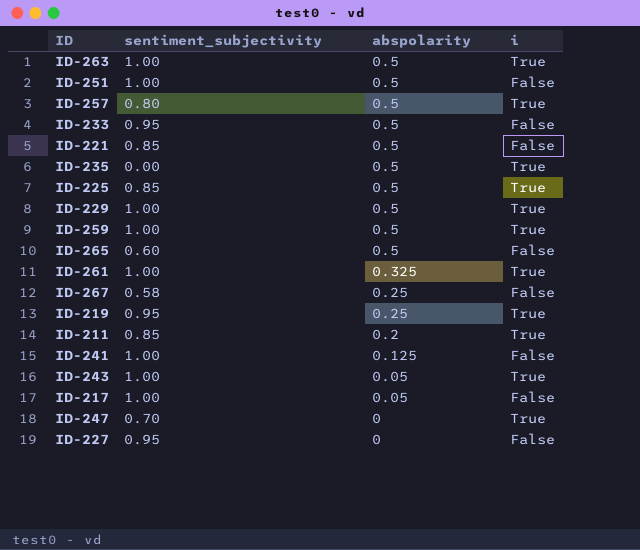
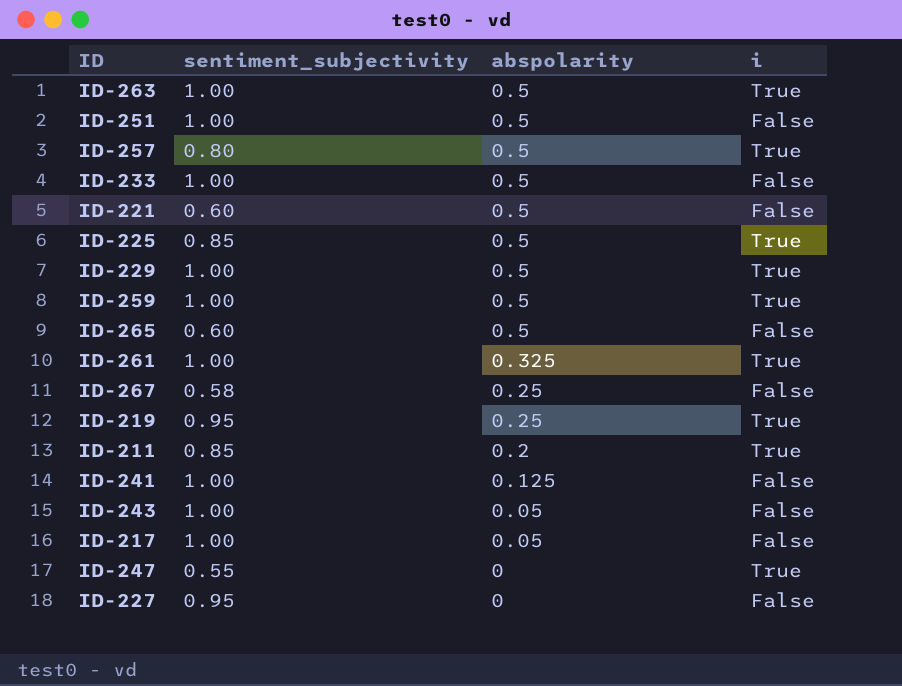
row ID-235: 0.00 | 0.5 | True -> none
ID-233 | sentiment_subjectivity: 0.95 -> 1.00
ID-221 | sentiment_subjectivity: 0.85 -> 0.60
ID-243 | i: True -> False
ID-247 | sentiment_subjectivity: 0.70 -> 0.55

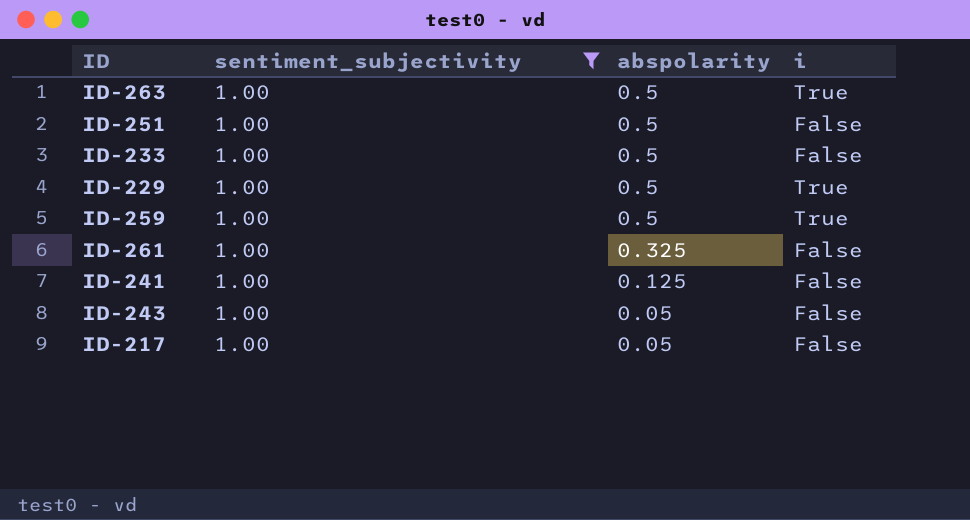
filter: none -> sentiment_subjectivity = 1.00
ID-261 | i: True -> False

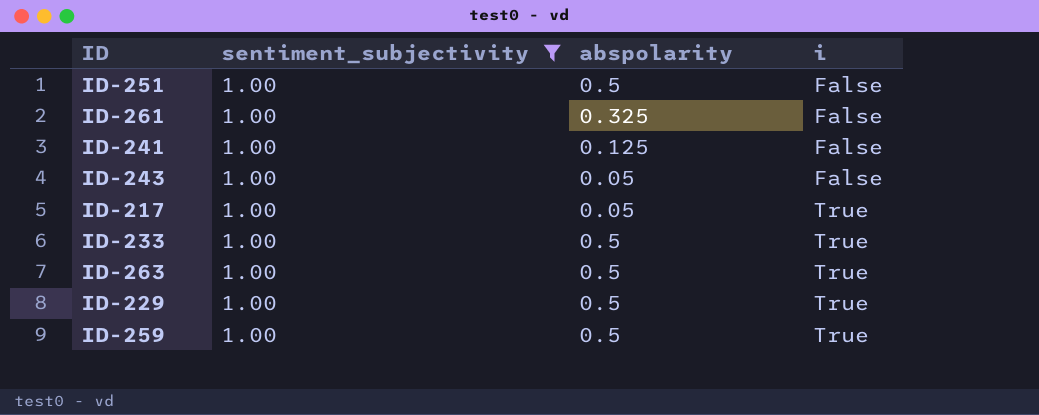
row order: abspolarity descending -> i ascending
ID-217 | i: False -> True
ID-233 | i: False -> True

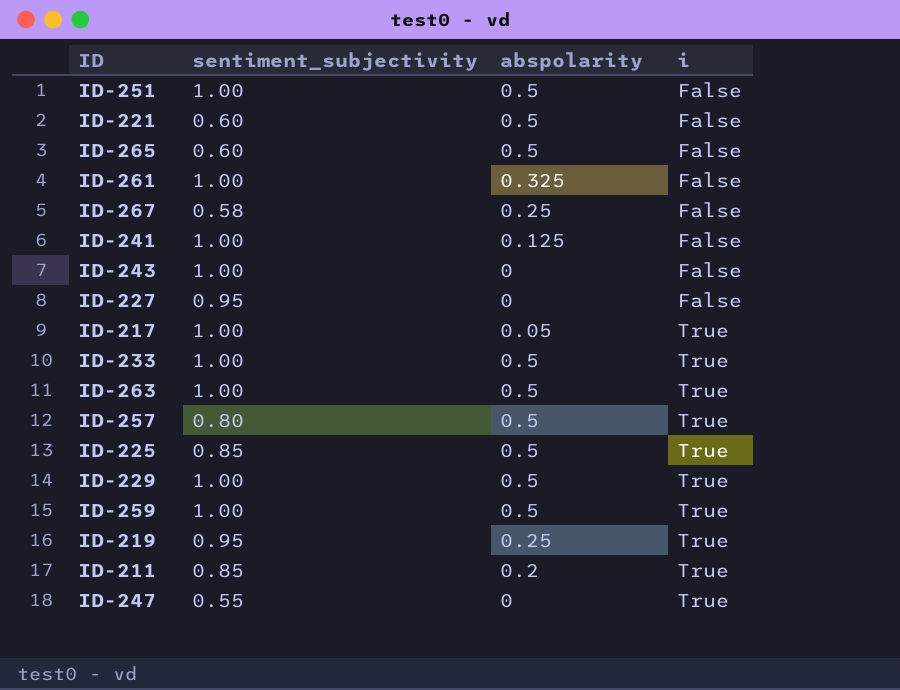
filter: sentiment_subjectivity = 1.00 -> none
ID-243 | abspolarity: 0.05 -> 0

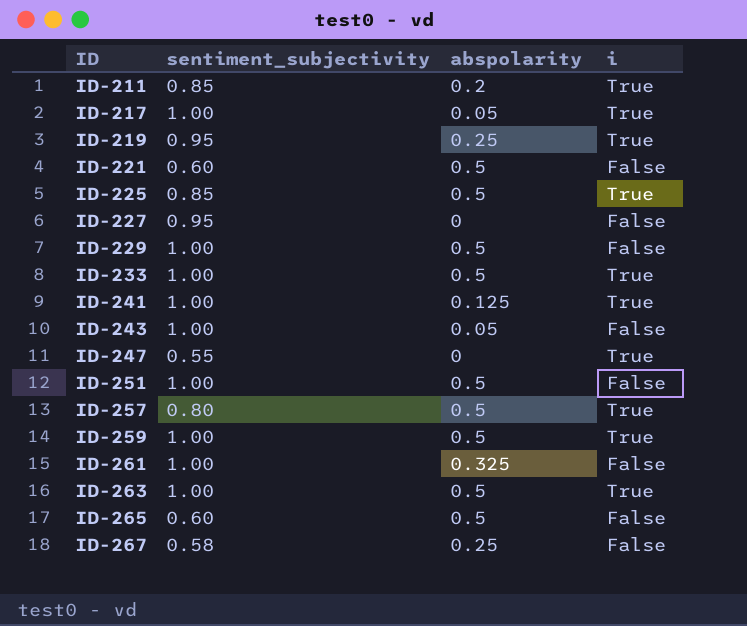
row order: i ascending -> ID ascending
ID-229 | i: True -> False
ID-241 | i: False -> True
ID-243 | abspolarity: 0 -> 0.05

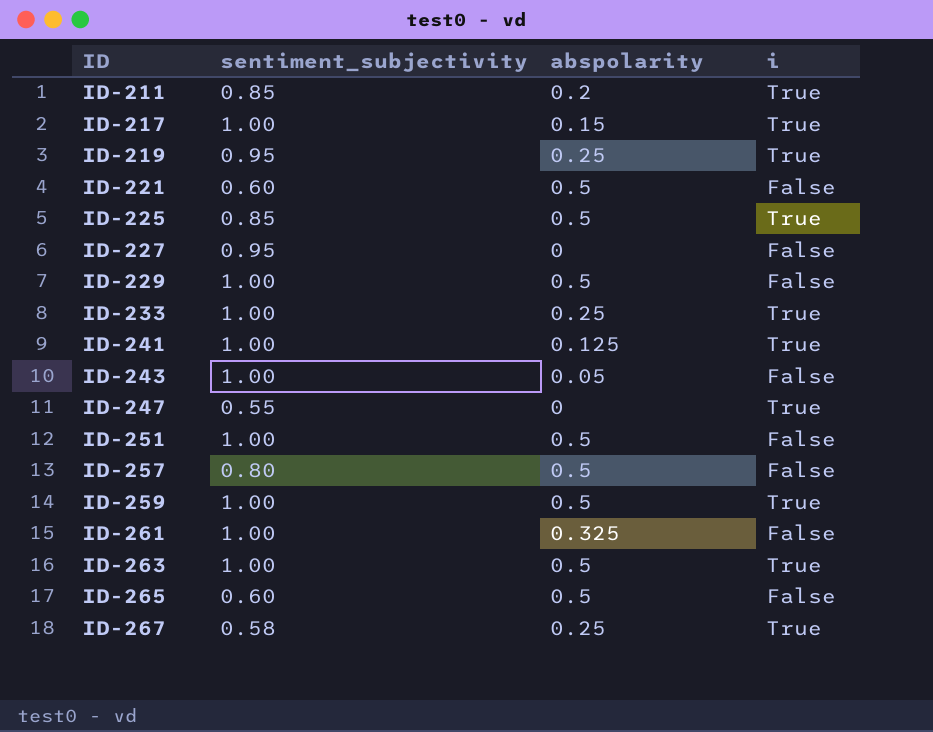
ID-217 | abspolarity: 0.05 -> 0.15
ID-233 | abspolarity: 0.5 -> 0.25
ID-257 | i: True -> False
ID-267 | i: False -> True

